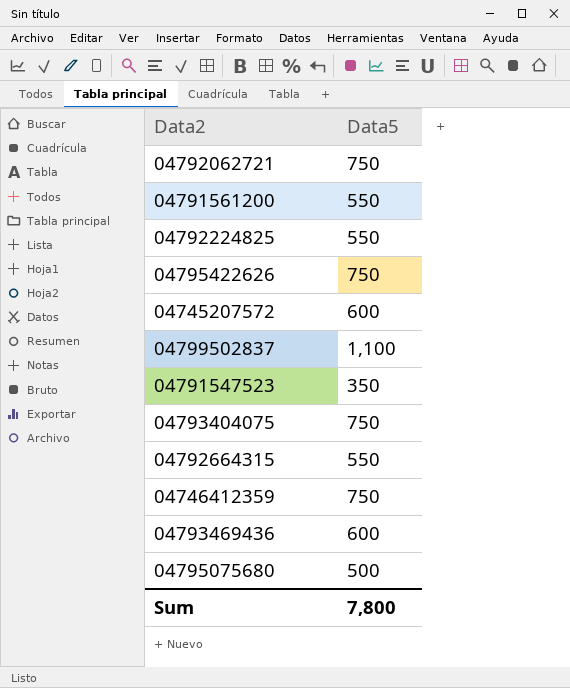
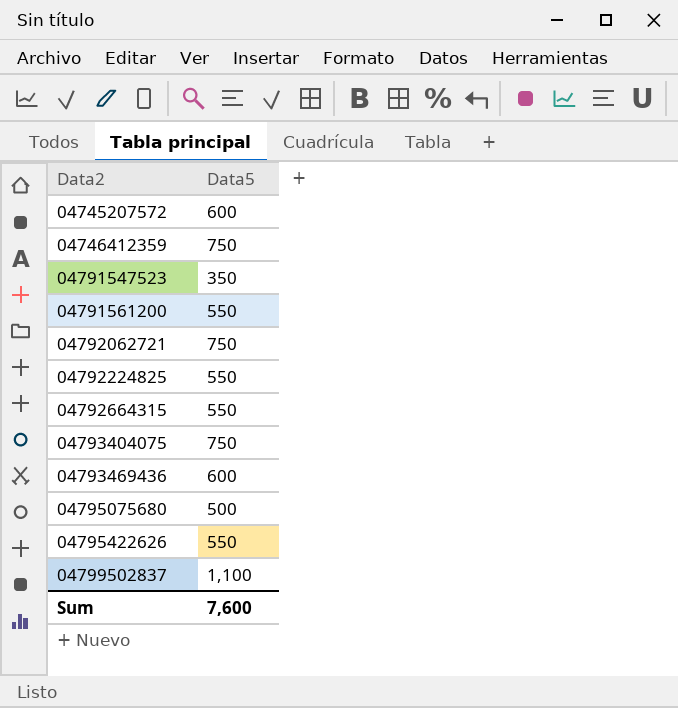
row order: none -> Data2 ascending
04795422626 | Data5: 750 -> 550
Sum | Data5: 7,800 -> 7,600

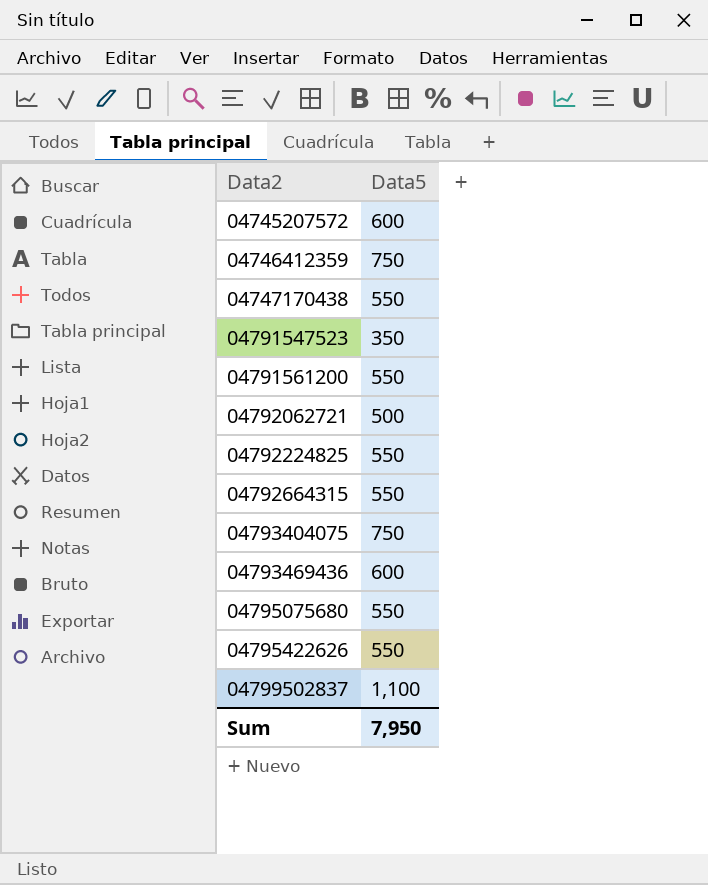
row 04747170438: none -> 550
04792062721 | Data5: 750 -> 500
04795075680 | Data5: 500 -> 550
Sum | Data5: 7,600 -> 7,950

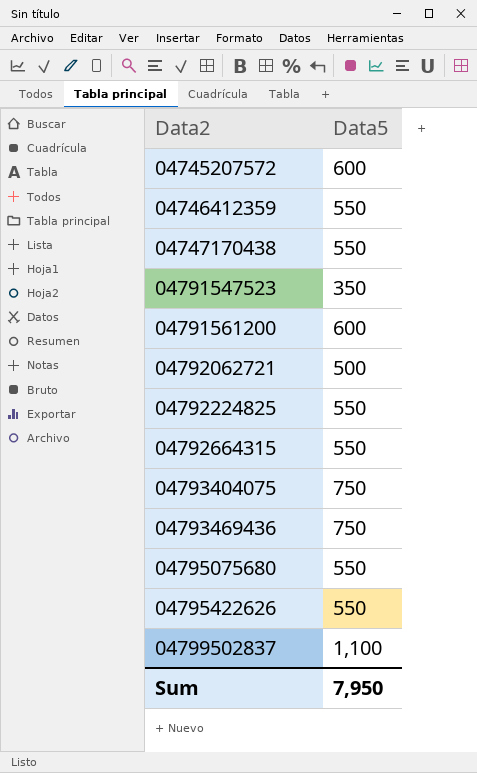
04746412359 | Data5: 750 -> 550
04791561200 | Data5: 550 -> 600
04793469436 | Data5: 600 -> 750

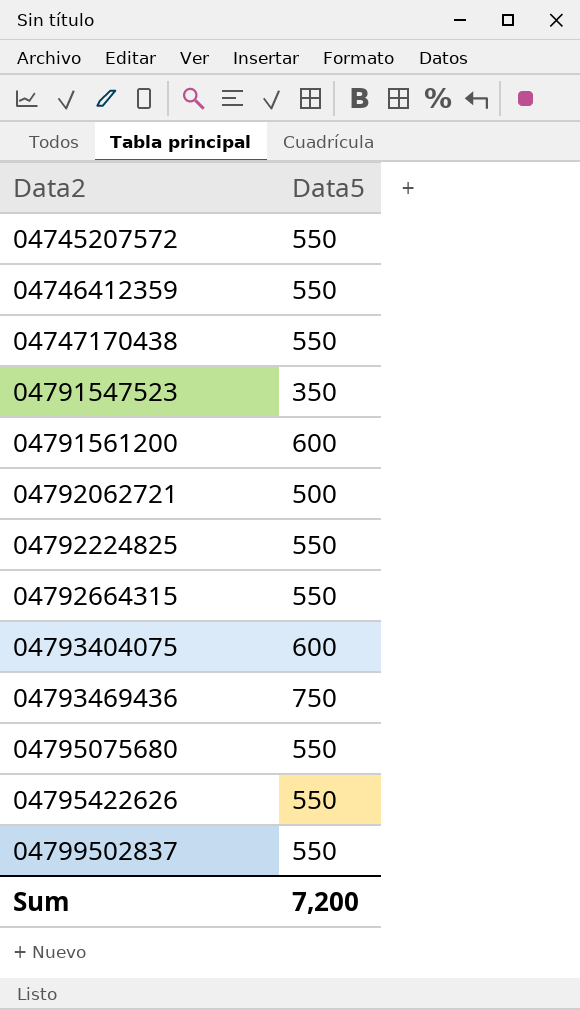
04745207572 | Data5: 600 -> 550
04793404075 | Data5: 750 -> 600
04799502837 | Data5: 1,100 -> 550
Sum | Data5: 7,950 -> 7,200

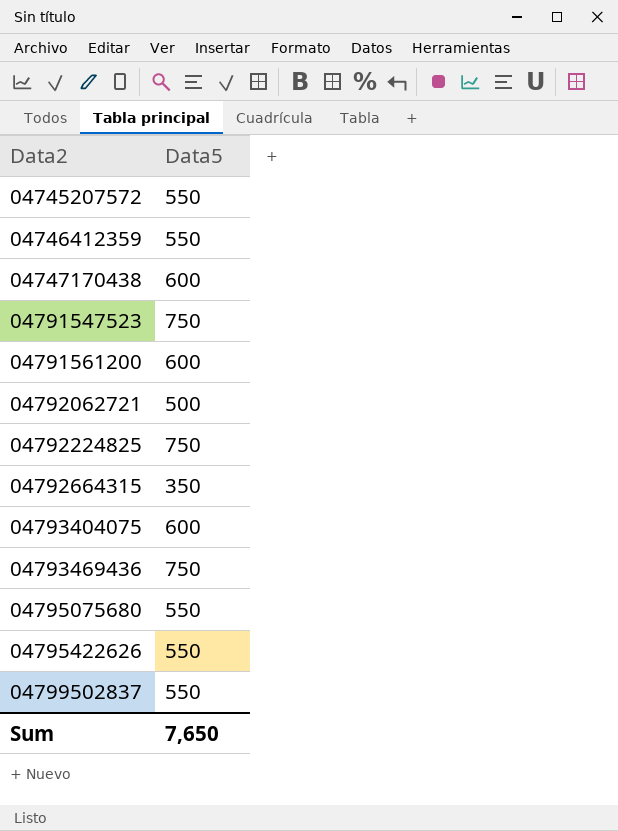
04747170438 | Data5: 550 -> 600
04791547523 | Data5: 350 -> 750
04792224825 | Data5: 550 -> 750
04792664315 | Data5: 550 -> 350
Sum | Data5: 7,200 -> 7,650

